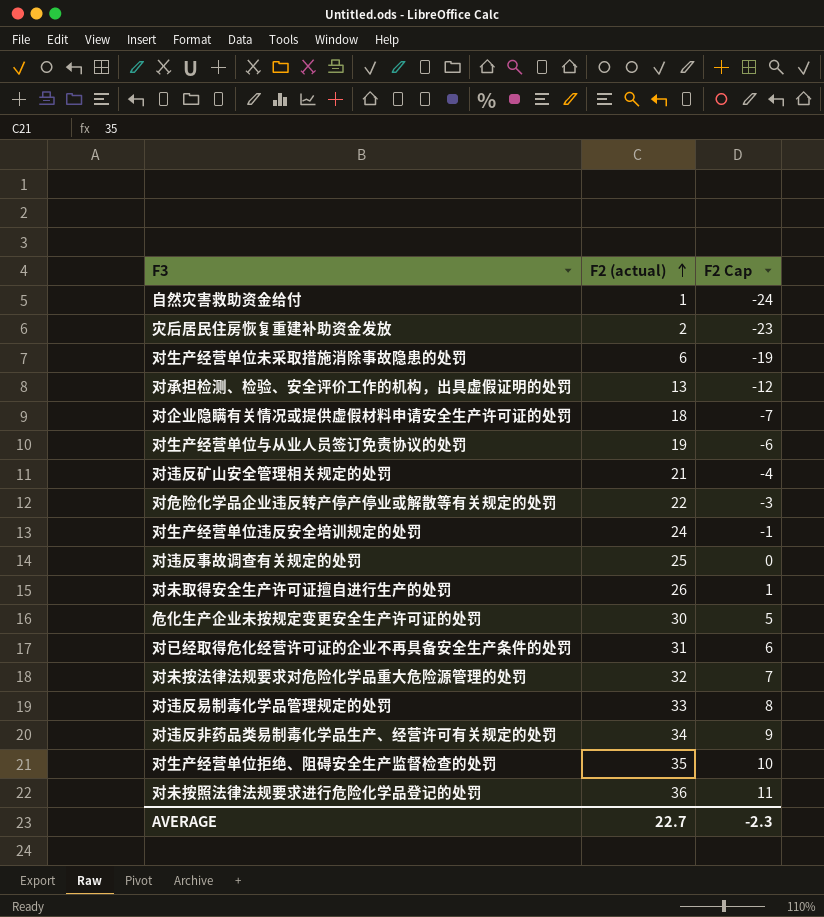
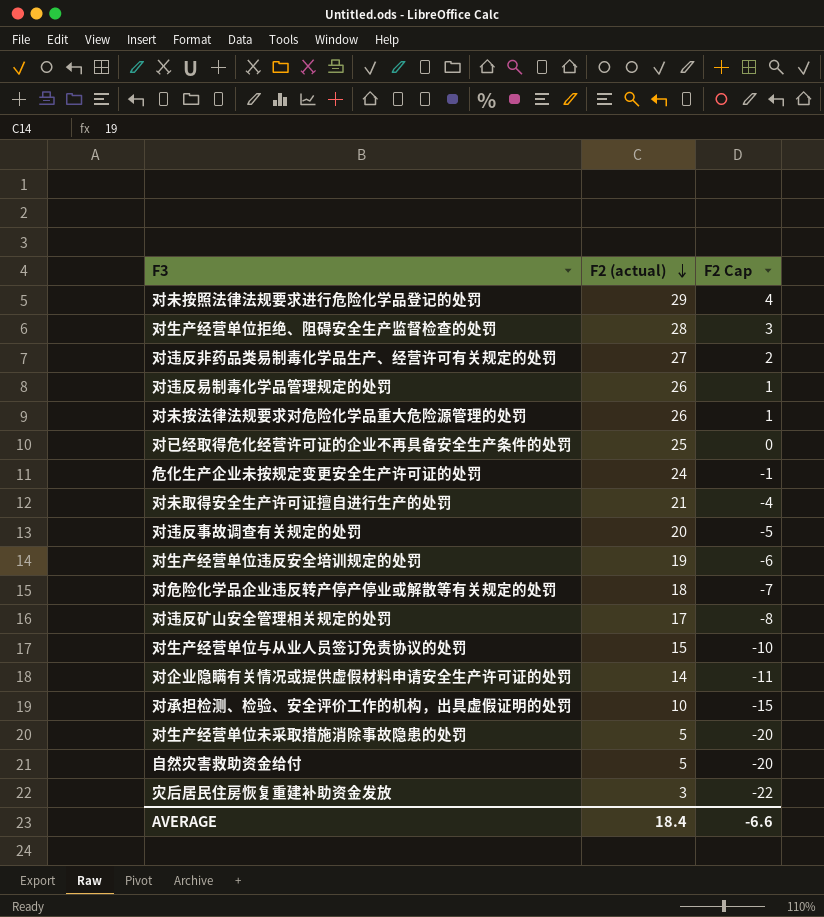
row order: F2 (actual) ascending -> F2 (actual) descending
对未按照法律法规要求进行危险化学品登记的处罚 | F2 (actual): 36 -> 29
对未按照法律法规要求进行危险化学品登记的处罚 | F2 Cap: 11 -> 4
对生产经营单位拒绝、阻碍安全生产监督检查的处罚 | F2 (actual): 35 -> 28
对生产经营单位拒绝、阻碍安全生产监督检查的处罚 | F2 Cap: 10 -> 3
对违反非药品类易制毒化学品生产、经营许可有关规定的处罚 | F2 (actual): 34 -> 27
对违反非药品类易制毒化学品生产、经营许可有关规定的处罚 | F2 Cap: 9 -> 2
对违反易制毒化学品管理规定的处罚 | F2 (actual): 33 -> 26
对违反易制毒化学品管理规定的处罚 | F2 Cap: 8 -> 1
对未按法律法规要求对危险化学品重大危险源管理的处罚 | F2 (actual): 32 -> 26
对未按法律法规要求对危险化学品重大危险源管理的处罚 | F2 Cap: 7 -> 1
对已经取得危化经营许可证的企业不再具备安全生产条件的处罚 | F2 (actual): 31 -> 25
对已经取得危化经营许可证的企业不再具备安全生产条件的处罚 | F2 Cap: 6 -> 0
危化生产企业未按规定变更安全生产许可证的处罚 | F2 (actual): 30 -> 24
危化生产企业未按规定变更安全生产许可证的处罚 | F2 Cap: 5 -> -1
对未取得安全生产许可证擅自进行生产的处罚 | F2 (actual): 26 -> 21
对未取得安全生产许可证擅自进行生产的处罚 | F2 Cap: 1 -> -4
对违反事故调查有关规定的处罚 | F2 (actual): 25 -> 20
对违反事故调查有关规定的处罚 | F2 Cap: 0 -> -5
对生产经营单位违反安全培训规定的处罚 | F2 (actual): 24 -> 19
对生产经营单位违反安全培训规定的处罚 | F2 Cap: -1 -> -6
对危险化学品企业违反转产停产停业或解散等有关规定的处罚 | F2 (actual): 22 -> 18
对危险化学品企业违反转产停产停业或解散等有关规定的处罚 | F2 Cap: -3 -> -7
对违反矿山安全管理相关规定的处罚 | F2 (actual): 21 -> 17
对违反矿山安全管理相关规定的处罚 | F2 Cap: -4 -> -8
对生产经营单位与从业人员签订免责协议的处罚 | F2 (actual): 19 -> 15
对生产经营单位与从业人员签订免责协议的处罚 | F2 Cap: -6 -> -10
对企业隐瞒有关情况或提供虚假材料申请安全生产许可证的处罚 | F2 (actual): 18 -> 14
对企业隐瞒有关情况或提供虚假材料申请安全生产许可证的处罚 | F2 Cap: -7 -> -11
对承担检测、检验、安全评价工作的机构，出具虚假证明的处罚 | F2 (actual): 13 -> 10
对承担检测、检验、安全评价工作的机构，出具虚假证明的处罚 | F2 Cap: -12 -> -15
对生产经营单位未采取措施消除事故隐患的处罚 | F2 (actual): 6 -> 5
对生产经营单位未采取措施消除事故隐患的处罚 | F2 Cap: -19 -> -20
自然灾害救助资金给付 | F2 (actual): 1 -> 5
自然灾害救助资金给付 | F2 Cap: -24 -> -20
灾后居民住房恢复重建补助资金发放 | F2 (actual): 2 -> 3
灾后居民住房恢复重建补助资金发放 | F2 Cap: -23 -> -22
AVERAGE | F2 (actual): 22.7 -> 18.4
AVERAGE | F2 Cap: -2.3 -> -6.6

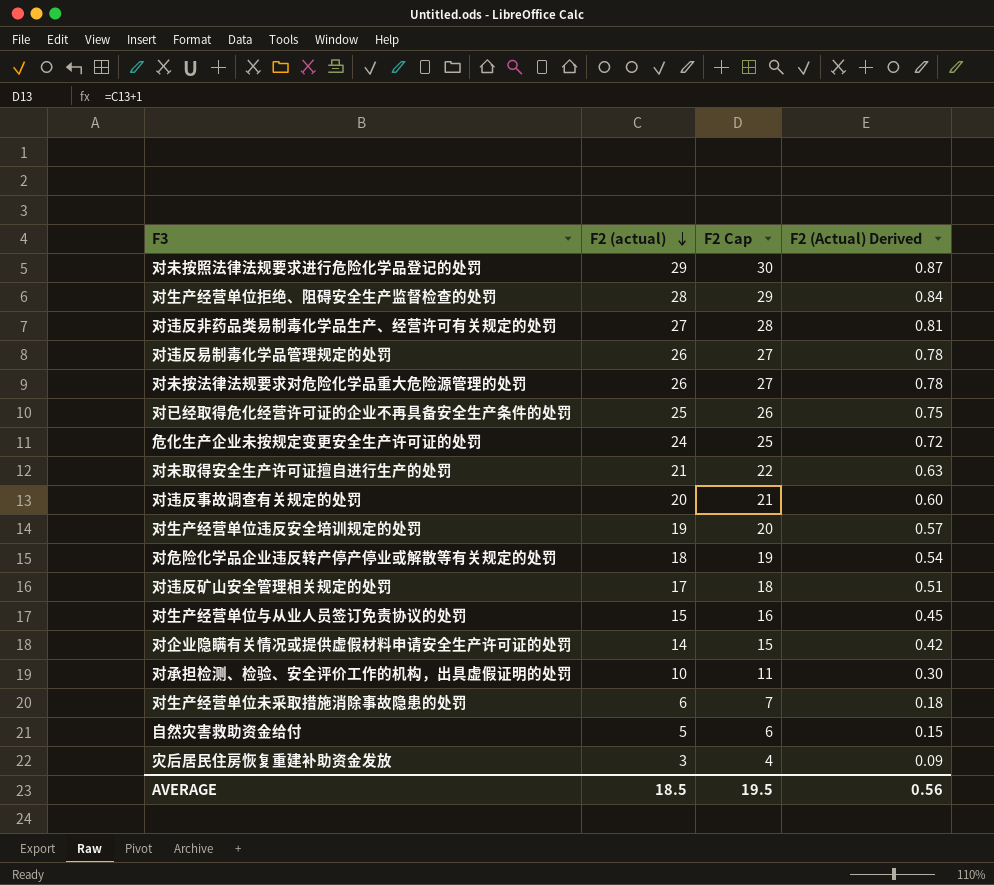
column F2 Cap | formula: [F2 (actual)] - 25 -> [F2 (actual)] + 1
column F2 (Actual) Derived | formula: none -> [F2 (actual)] * 0.03
对生产经营单位未采取措施消除事故隐患的处罚 | F2 (actual): 5 -> 6
AVERAGE | F2 (actual): 18.4 -> 18.5
AVERAGE | F2 Cap: -6.6 -> 19.5

